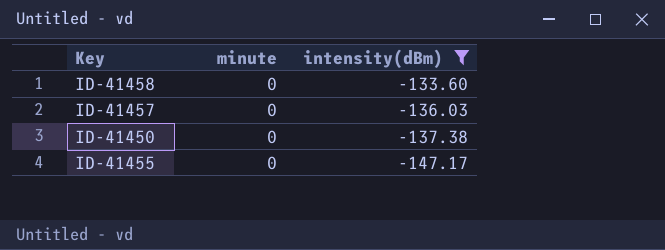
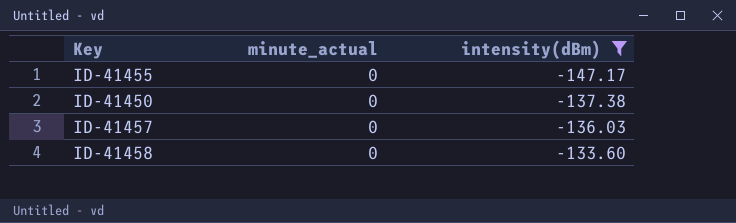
row order: intensity(dBm) descending -> intensity(dBm) ascending
column name: minute -> minute_actual

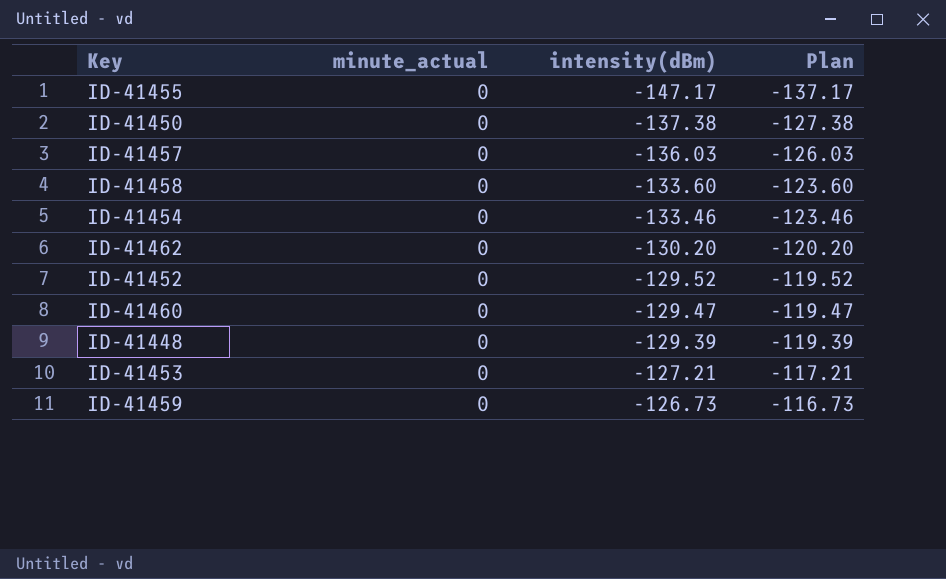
filter: intensity(dBm) <= -133.60 -> none
column Plan | formula: none -> [intensity(dBm)] + 10

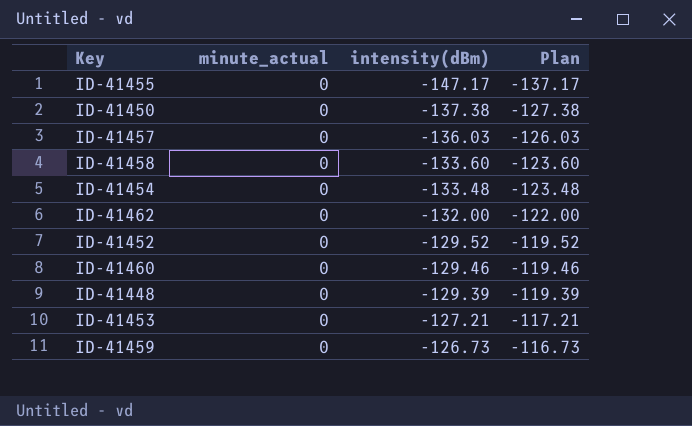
ID-41454 | intensity(dBm): -133.46 -> -133.48
ID-41454 | Plan: -123.46 -> -123.48
ID-41462 | intensity(dBm): -130.20 -> -132.00
ID-41462 | Plan: -120.20 -> -122.00
ID-41460 | intensity(dBm): -129.47 -> -129.46
ID-41460 | Plan: -119.47 -> -119.46

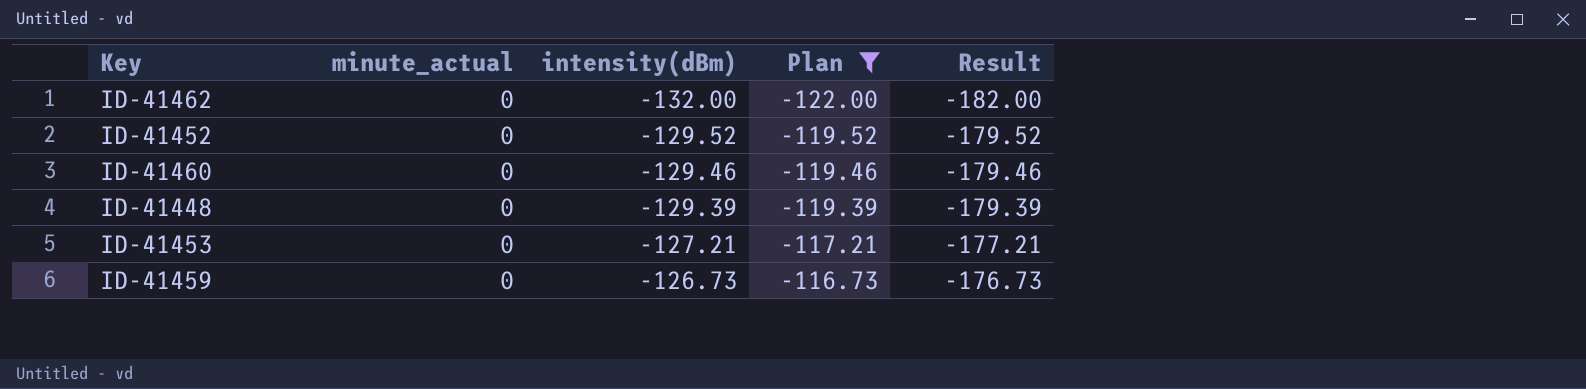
filter: none -> Plan >= -122.00
column Result | formula: none -> [intensity(dBm)] - 50

